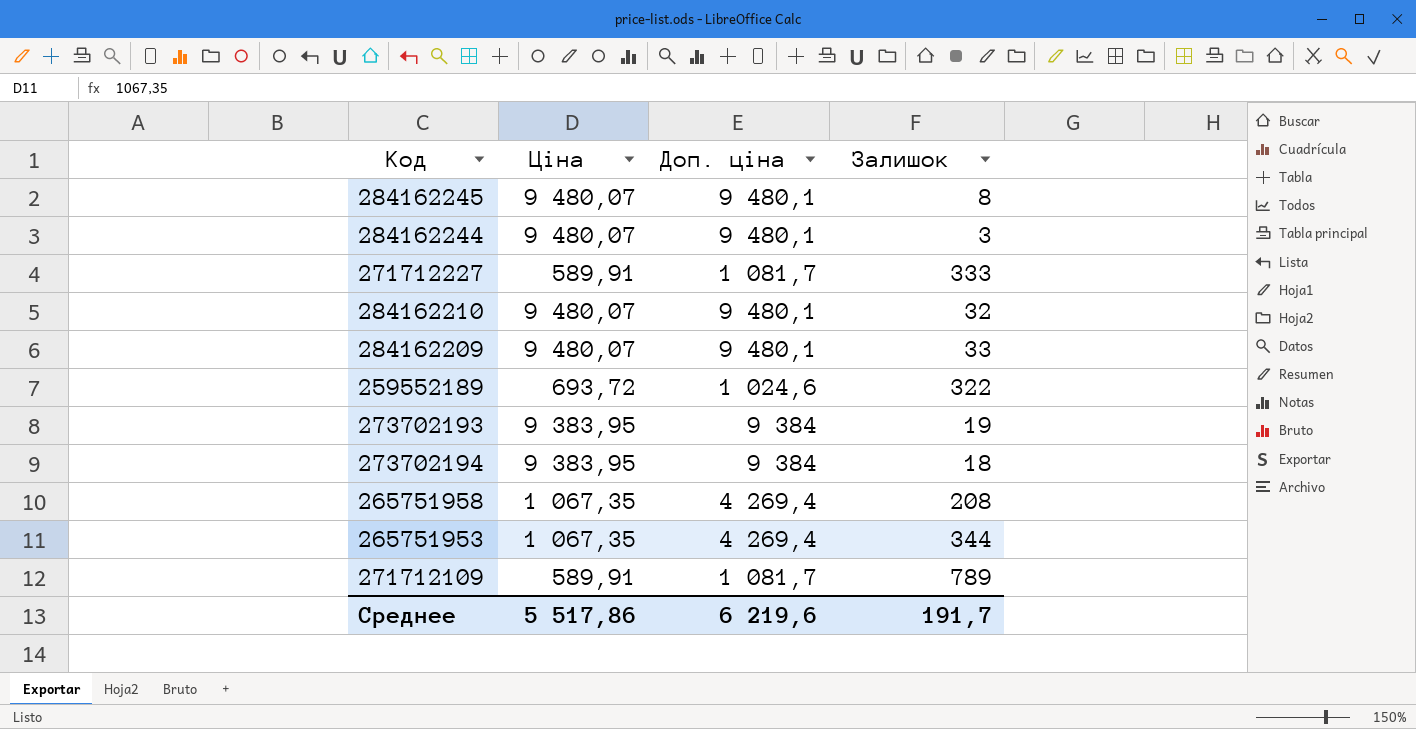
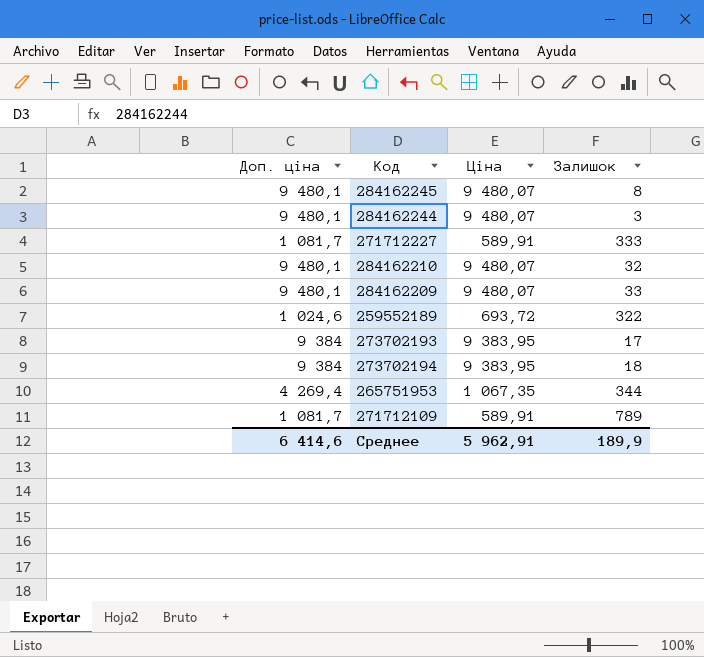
column Доп. ціна | position: 3 -> 1
row 265751958: 1 067,35 | 4 269,4 | 208 -> none
273702193 | Залишок: 19 -> 17
Среднее | Доп. ціна: 6 219,6 -> 6 414,6
Среднее | Ціна: 5 517,86 -> 5 962,91
Среднее | Залишок: 191,7 -> 189,9

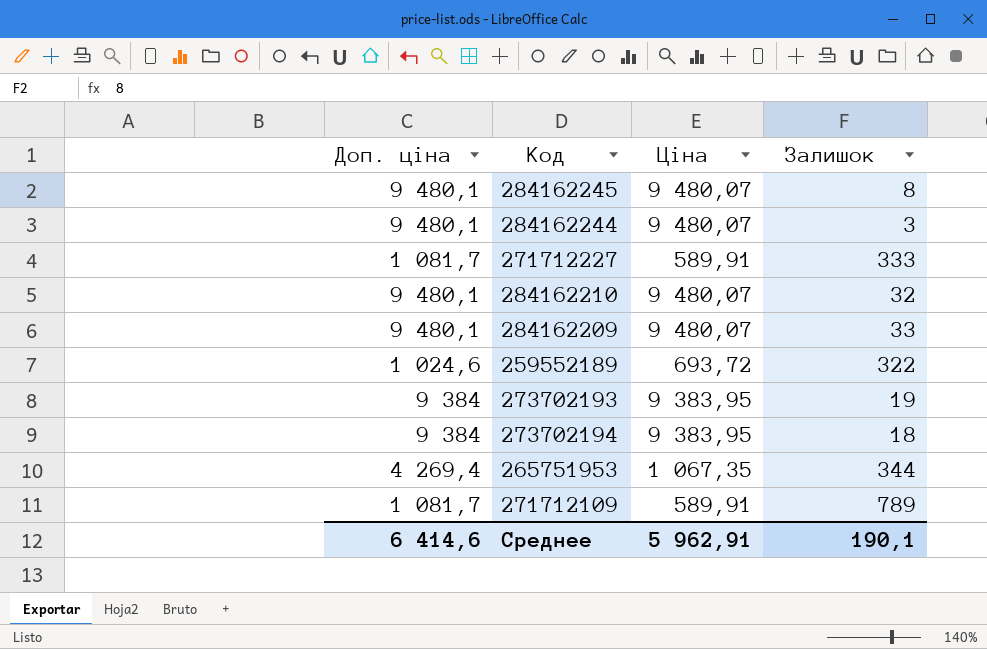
273702193 | Залишок: 17 -> 19
Среднее | Залишок: 189,9 -> 190,1

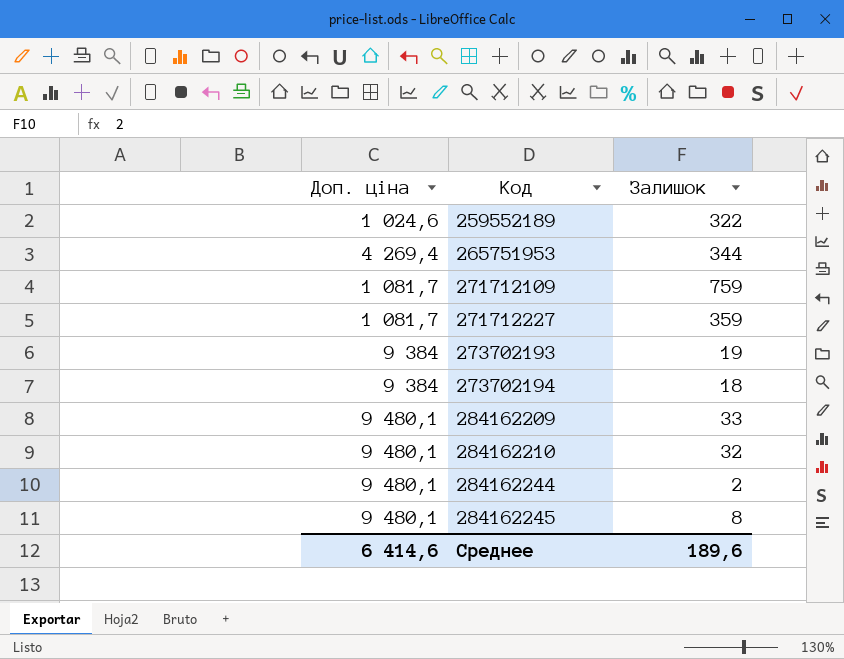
row order: none -> Код ascending
column Ціна | position: 3 -> none
271712109 | Залишок: 789 -> 759
271712227 | Залишок: 333 -> 359
284162244 | Залишок: 3 -> 2
Среднее | Залишок: 190,1 -> 189,6

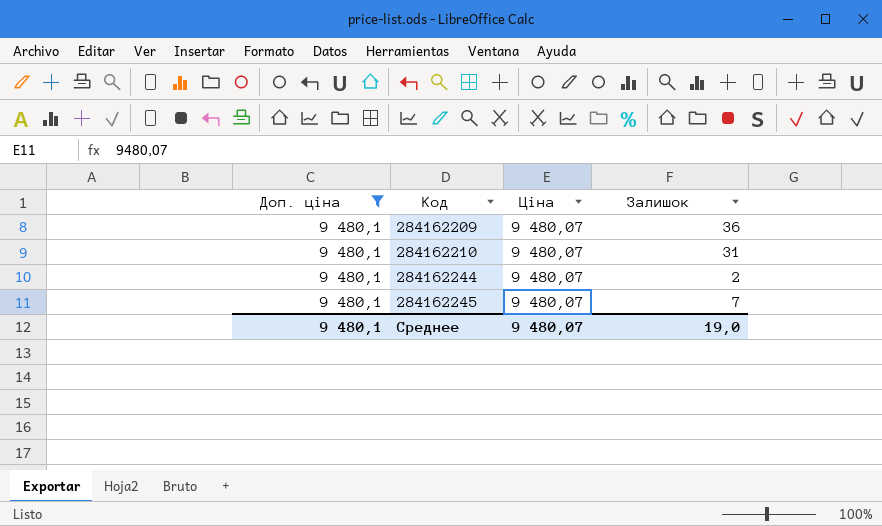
filter: none -> Доп. ціна = 9 480,1
column Ціна | position: none -> 3
284162209 | Залишок: 33 -> 36
284162210 | Залишок: 32 -> 31
284162245 | Залишок: 8 -> 7
Среднее | Доп. ціна: 6 414,6 -> 9 480,1
Среднее | Залишок: 189,6 -> 19,0

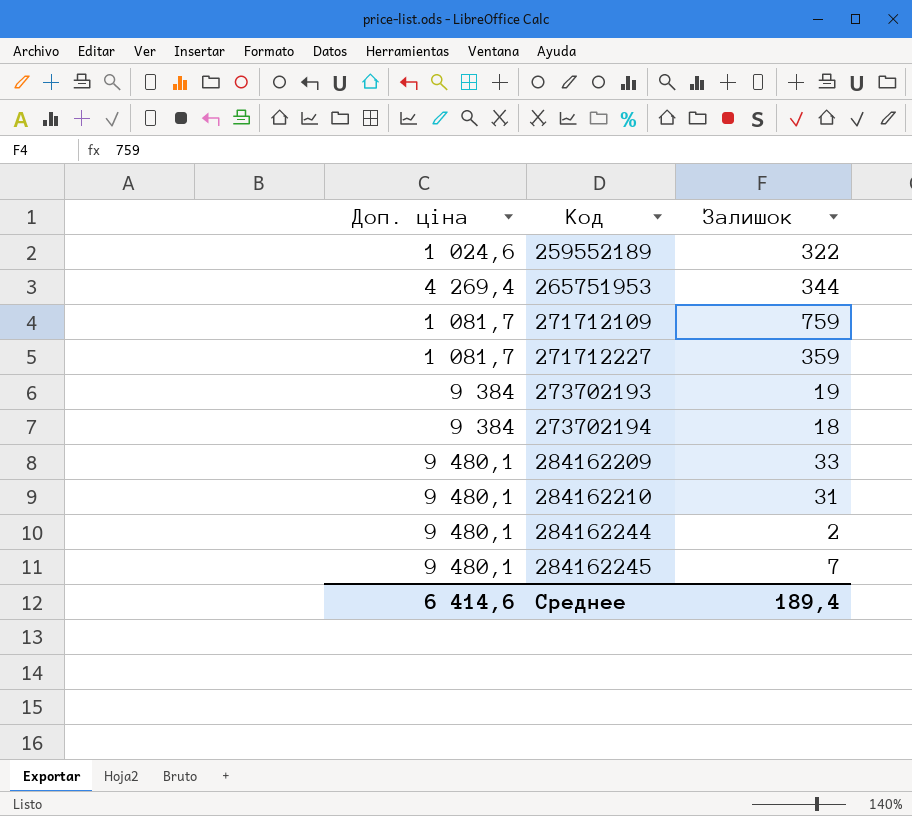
filter: Доп. ціна = 9 480,1 -> none
column Ціна | position: 3 -> none
284162209 | Залишок: 36 -> 33
Среднее | Доп. ціна: 9 480,1 -> 6 414,6
Среднее | Залишок: 19,0 -> 189,4

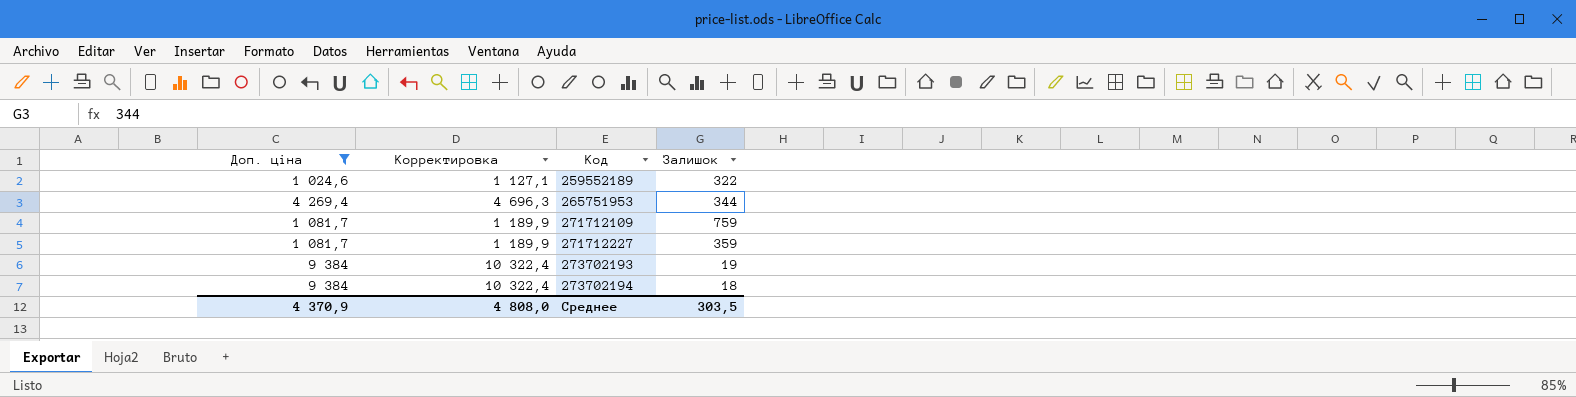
filter: none -> Доп. ціна != 9 480,1
column Корректировка | formula: none -> [Доп. ціна] * 1,1
Среднее | Доп. ціна: 6 414,6 -> 4 370,9
Среднее | Залишок: 189,4 -> 303,5

